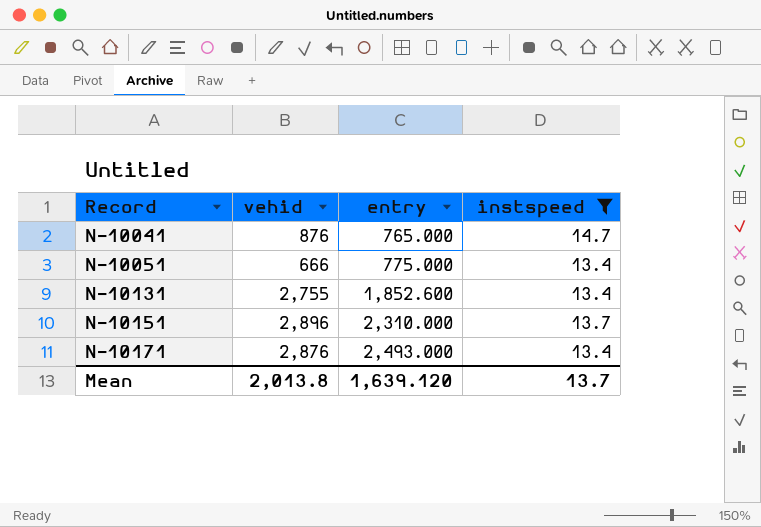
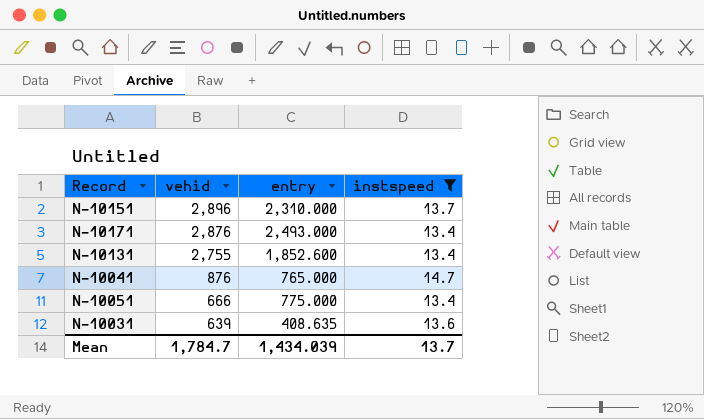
row order: Record ascending -> vehid descending
row N-10031: none -> 639 | 408.635 | 13.6
Mean | vehid: 2,013.8 -> 1,784.7
Mean | entry: 1,639.120 -> 1,434.039

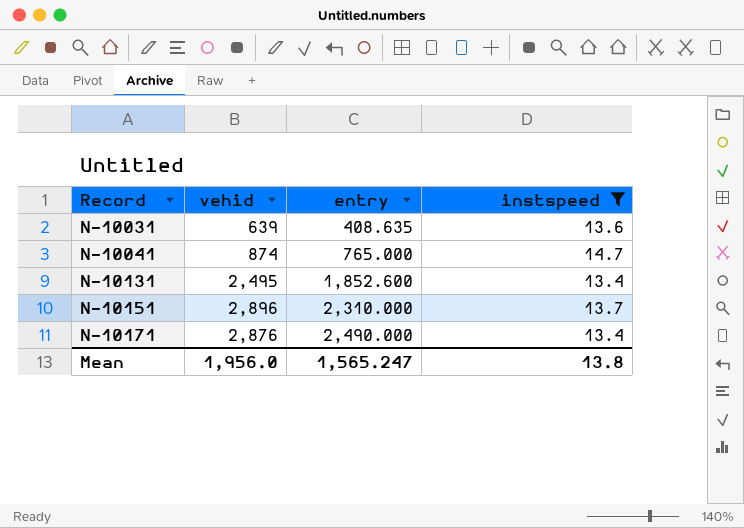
row order: vehid descending -> Record ascending
row N-10051: 666 | 775.000 | 13.4 -> none
N-10041 | vehid: 876 -> 874
N-10131 | vehid: 2,755 -> 2,495
N-10171 | entry: 2,493.000 -> 2,490.000
Mean | vehid: 1,784.7 -> 1,956.0
Mean | entry: 1,434.039 -> 1,565.247
Mean | instspeed: 13.7 -> 13.8

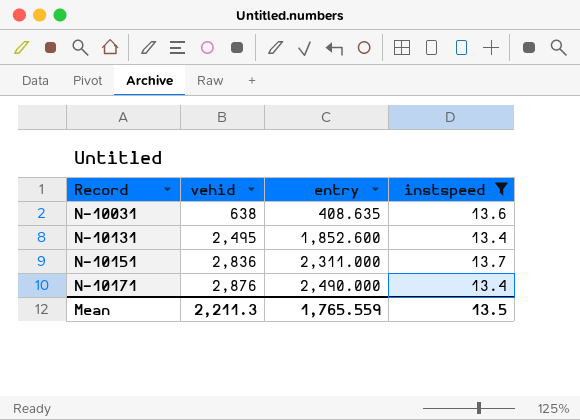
row N-10041: 874 | 765.000 | 14.7 -> none
N-10031 | vehid: 639 -> 638
N-10151 | vehid: 2,896 -> 2,836
N-10151 | entry: 2,310.000 -> 2,311.000
Mean | vehid: 1,956.0 -> 2,211.3
Mean | entry: 1,565.247 -> 1,765.559
Mean | instspeed: 13.8 -> 13.5

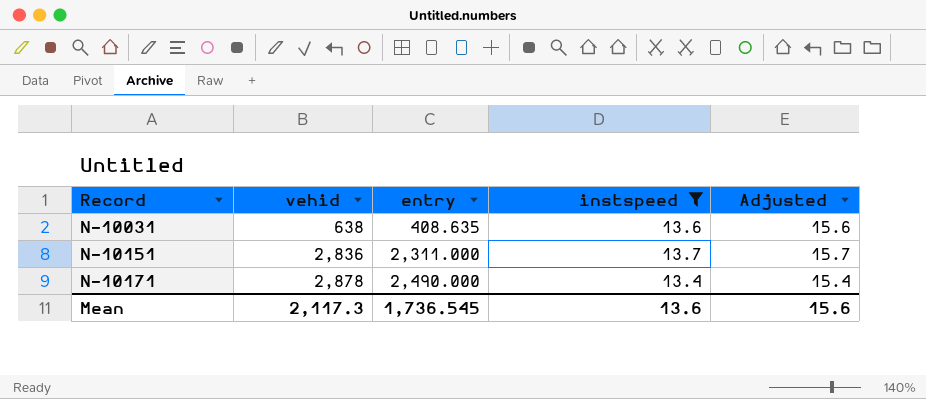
column Adjusted | formula: none -> [instspeed] + 2
row N-10131: 2,495 | 1,852.600 | 13.4 -> none
N-10171 | vehid: 2,876 -> 2,878
Mean | vehid: 2,211.3 -> 2,117.3
Mean | entry: 1,765.559 -> 1,736.545
Mean | instspeed: 13.5 -> 13.6

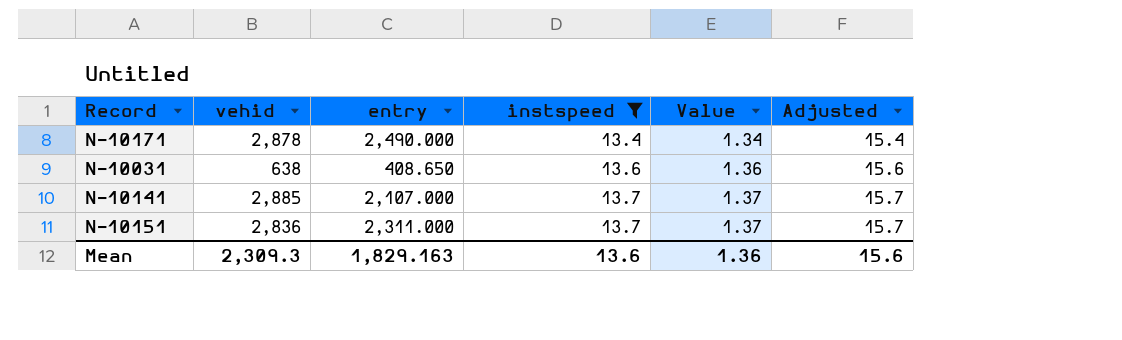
row order: Record ascending -> instspeed ascending
column Value | formula: none -> [instspeed] * 0.1
N-10031 | entry: 408.635 -> 408.650
row N-10141: none -> 2,885 | 2,107.000 | 13.7 | 1.37 | 15.7
Mean | vehid: 2,117.3 -> 2,309.3
Mean | entry: 1,736.545 -> 1,829.163

